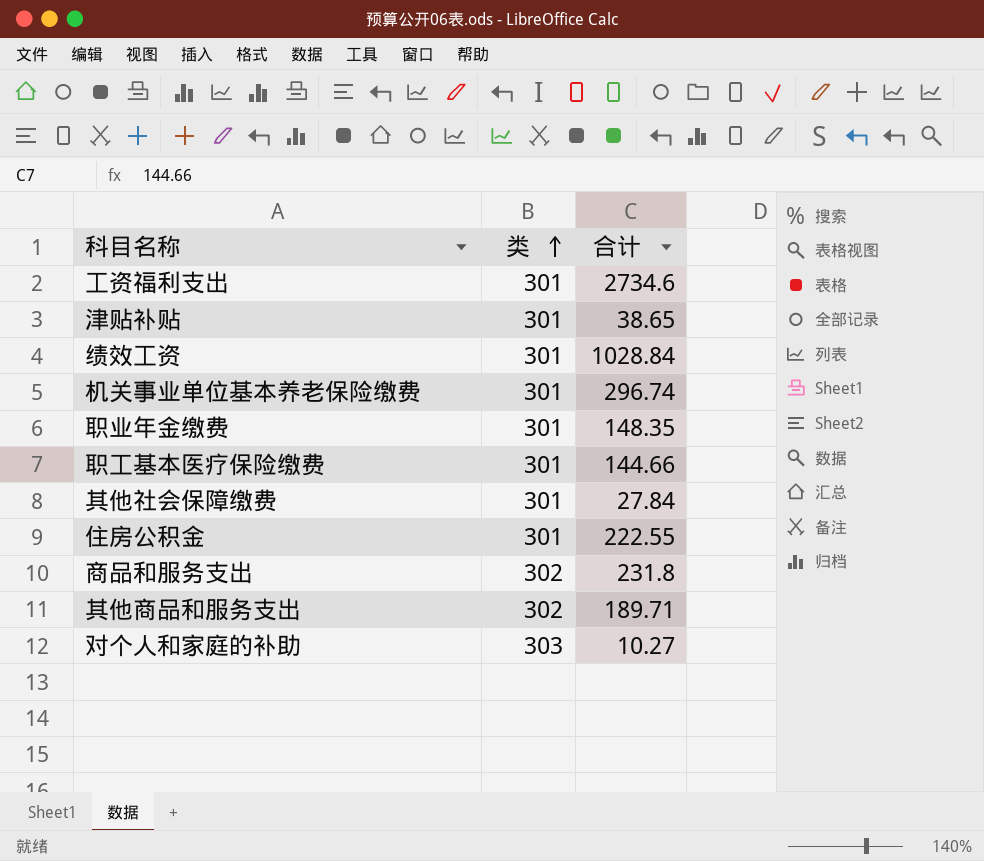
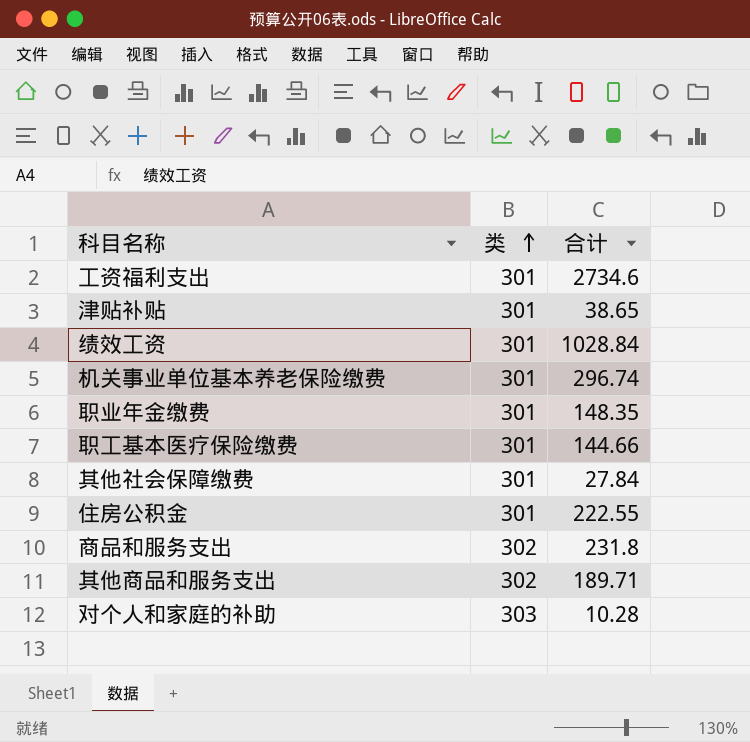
对个人和家庭的补助 | 合计: 10.27 -> 10.28

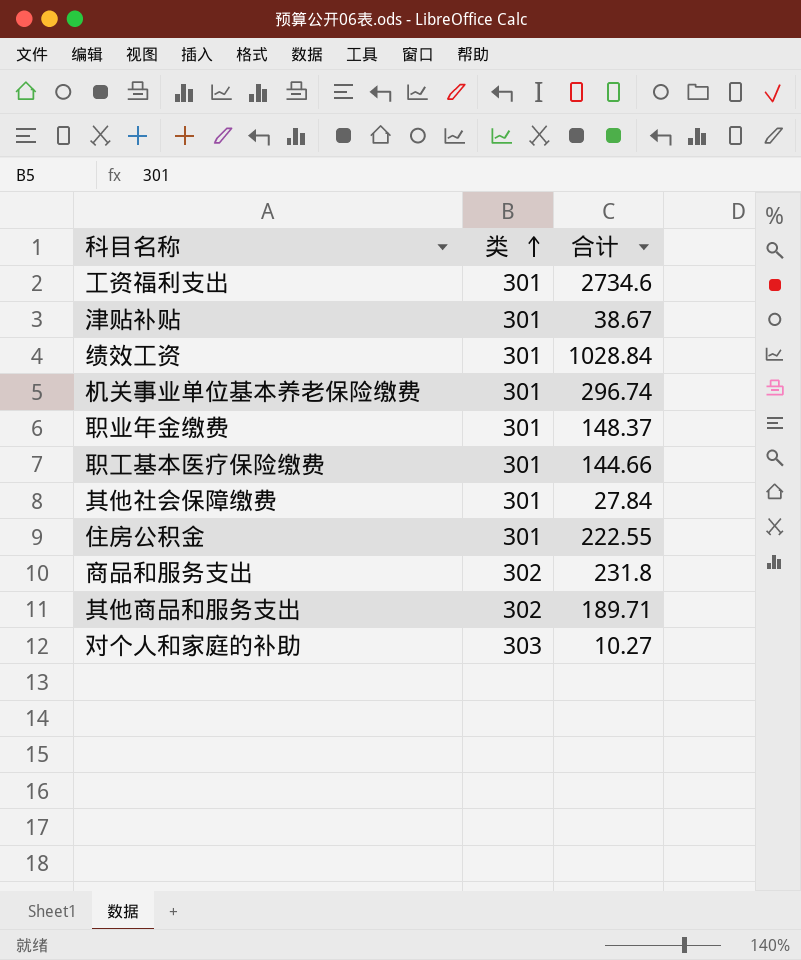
津贴补贴 | 合计: 38.65 -> 38.67
职业年金缴费 | 合计: 148.35 -> 148.37
对个人和家庭的补助 | 合计: 10.28 -> 10.27

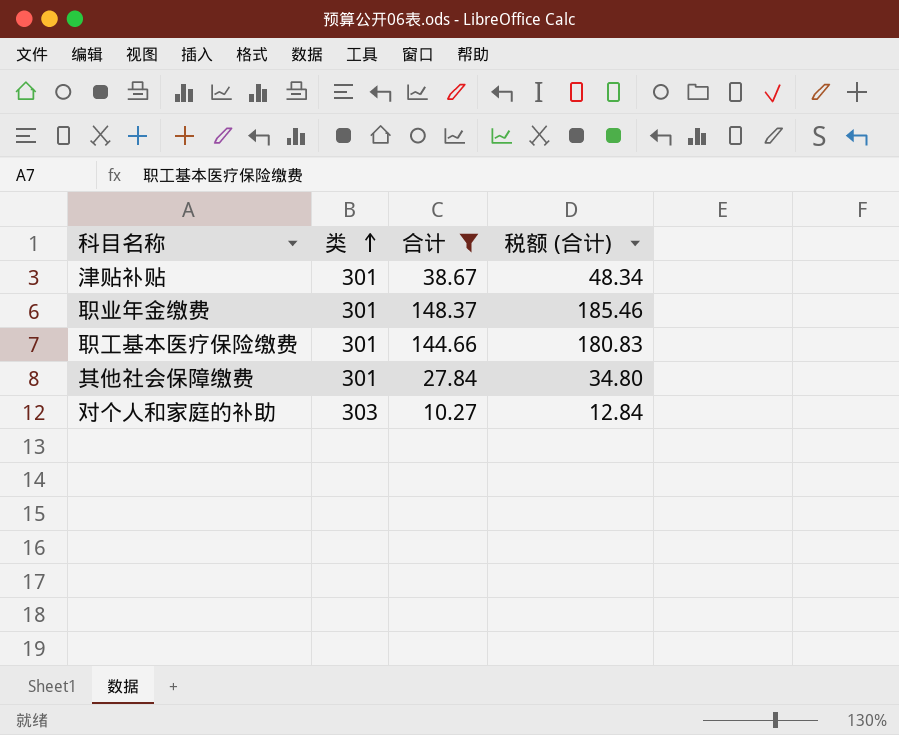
filter: none -> 合计 <= 148.37
column 税额 (合计) | formula: none -> [合计] * 1.25

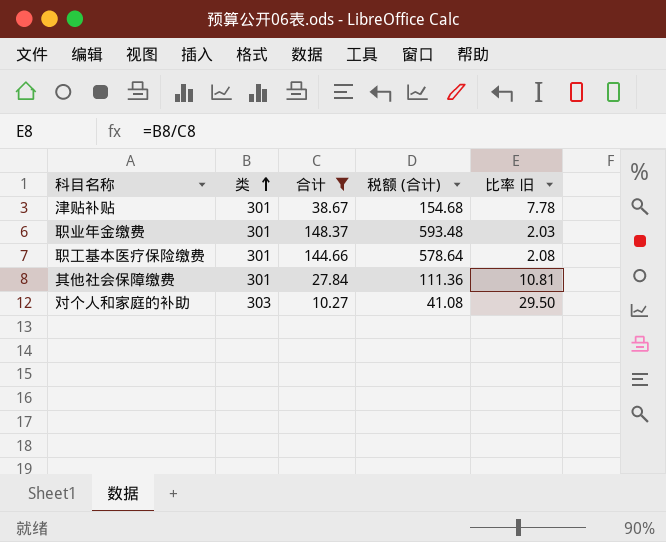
column 税额 (合计) | formula: [合计] * 1.25 -> [合计] * 4
column 比率 旧 | formula: none -> [类] / [合计]

